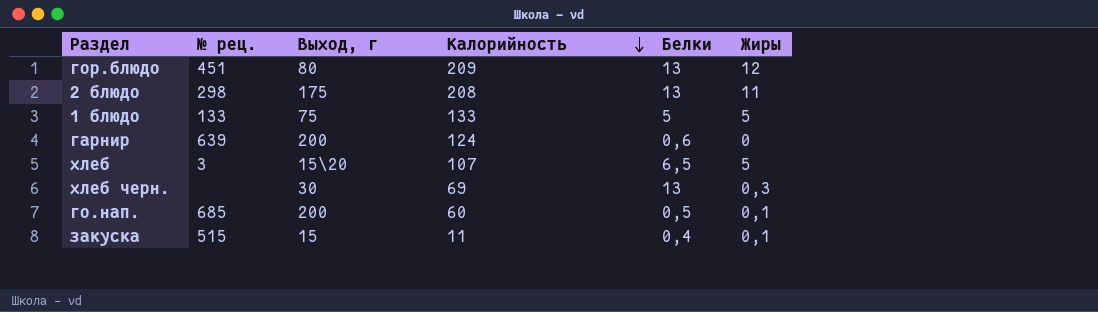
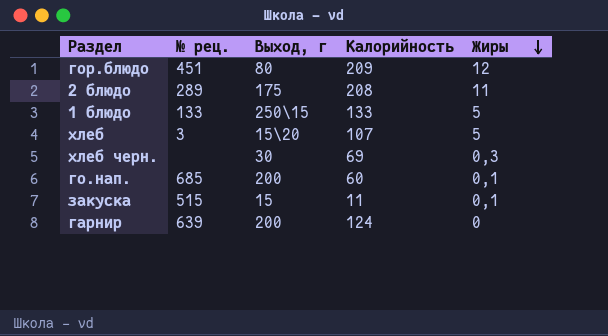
row order: Калорийность descending -> Жиры descending
column Белки | position: 5 -> none
2 блюдо | № рец.: 298 -> 289
1 блюдо | Выход, г: 75 -> 250\15

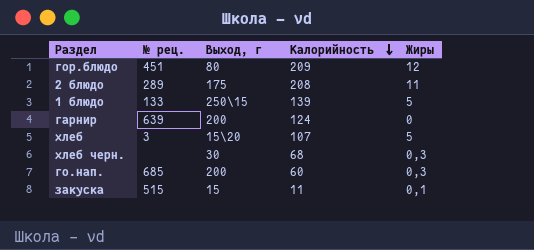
row order: Жиры descending -> Калорийность descending
1 блюдо | Калорийность: 133 -> 139
хлеб черн. | Калорийность: 69 -> 68
го.нап. | Жиры: 0,1 -> 0,3

